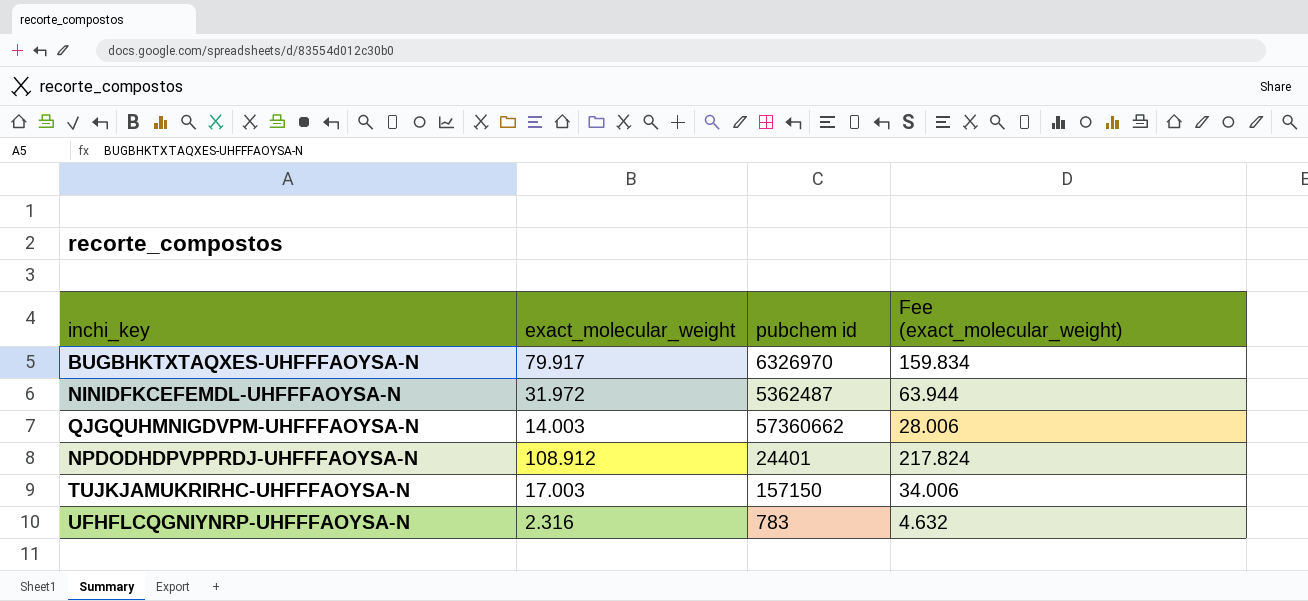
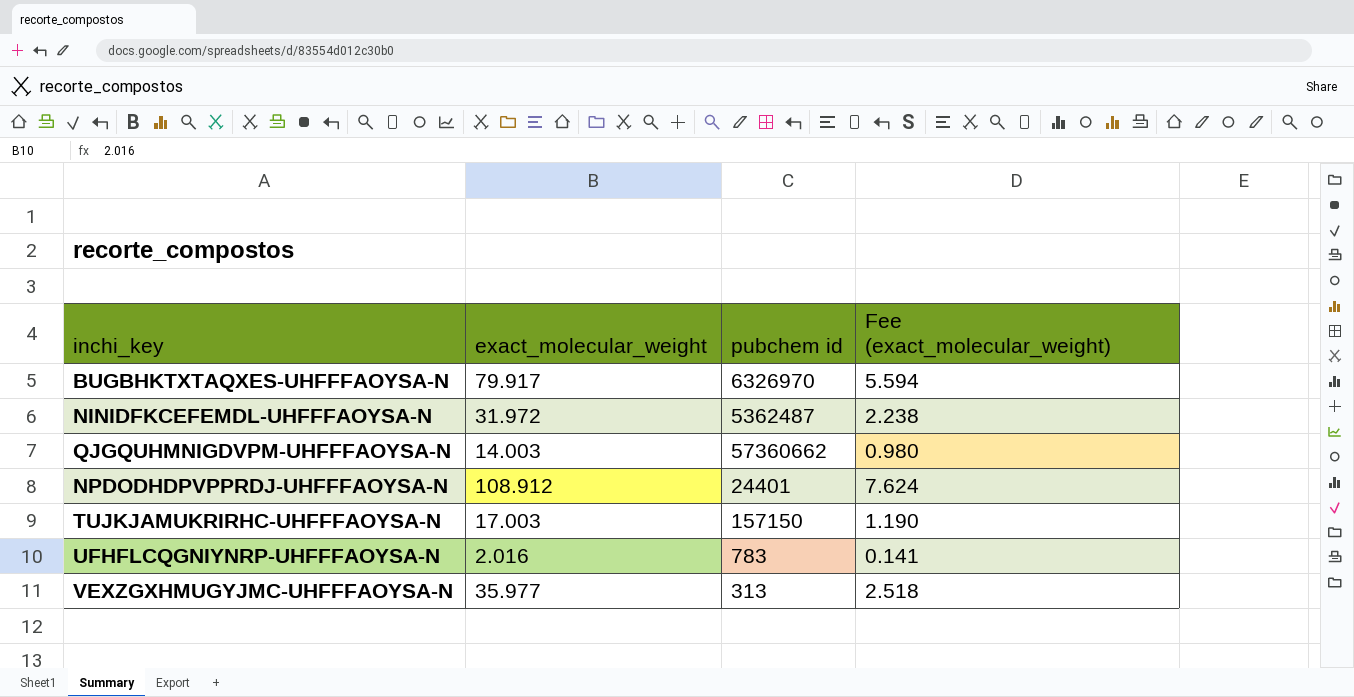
column Fee (exact_molecular_weight) | formula: [exact_molecular_weight] * 2 -> [exact_molecular_weight] * 0.07
UFHFLCQGNIYNRP-UHFFFAOYSA-N | exact_molecular_weight: 2.316 -> 2.016
row VEXZGXHMUGYJMC-UHFFFAOYSA-N: none -> 35.977 | 313 | 2.518

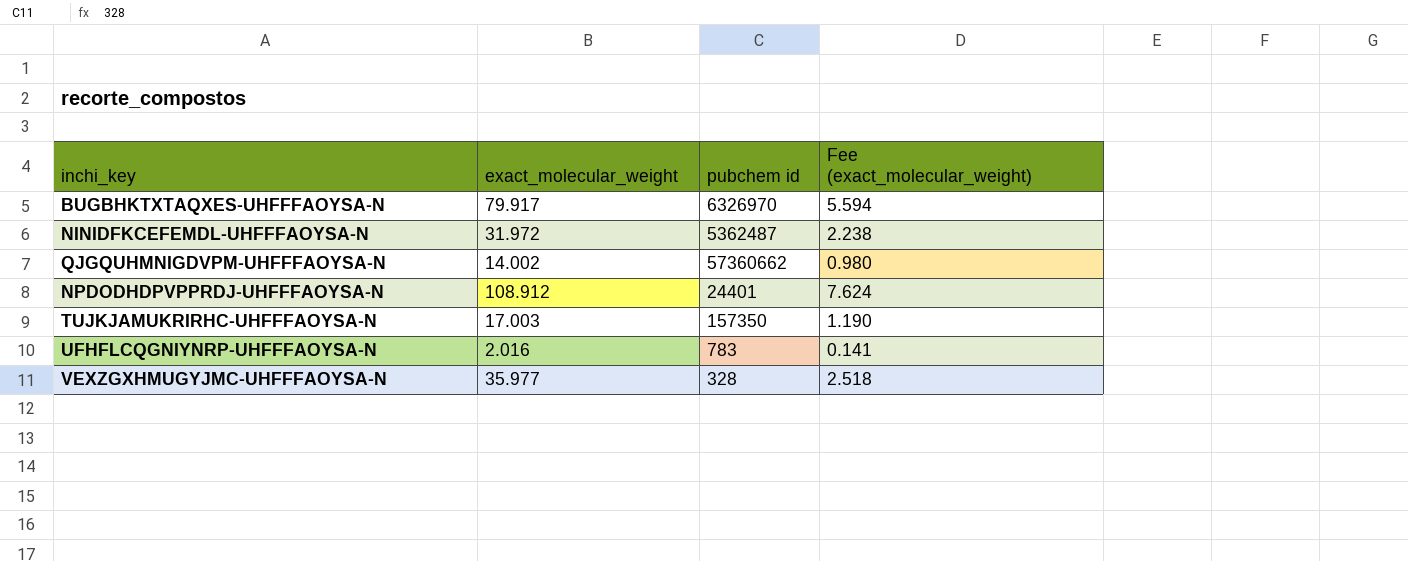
QJGQUHMNIGDVPM-UHFFFAOYSA-N | exact_molecular_weight: 14.003 -> 14.002
TUJKJAMUKRIRHC-UHFFFAOYSA-N | pubchem id: 157150 -> 157350
VEXZGXHMUGYJMC-UHFFFAOYSA-N | pubchem id: 313 -> 328

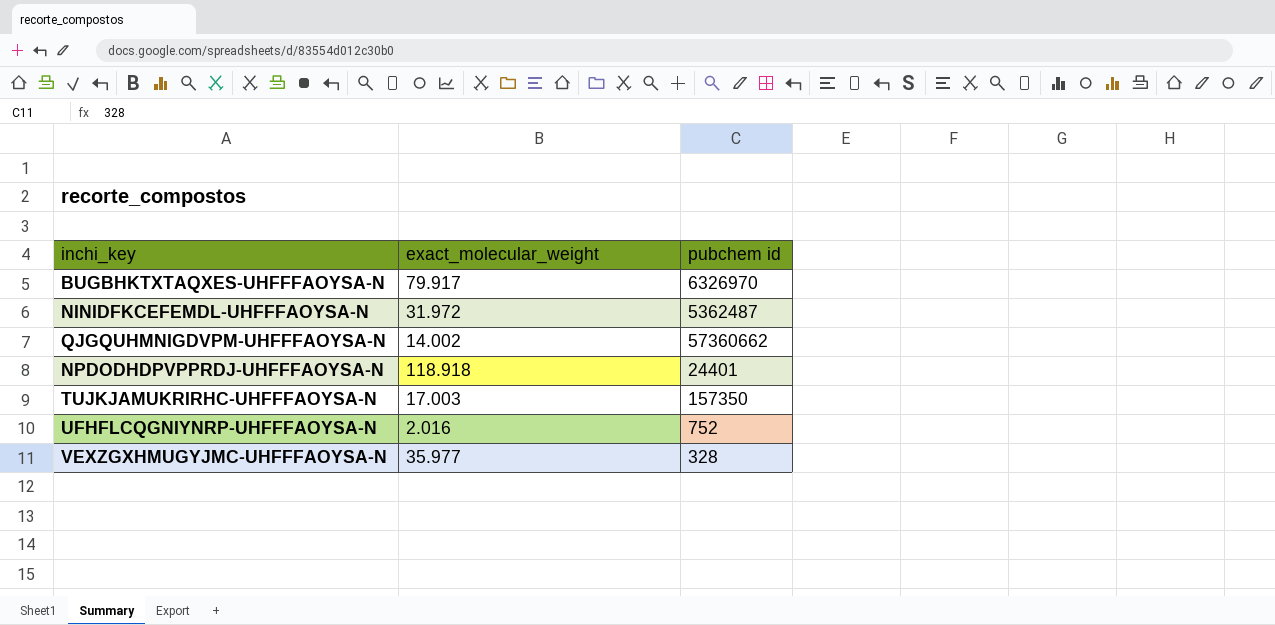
column Fee (exact_molecular_weight) | formula: [exact_molecular_weight] * 0.07 -> none
NPDODHDPVPPRDJ-UHFFFAOYSA-N | exact_molecular_weight: 108.912 -> 118.918
UFHFLCQGNIYNRP-UHFFFAOYSA-N | pubchem id: 783 -> 752

